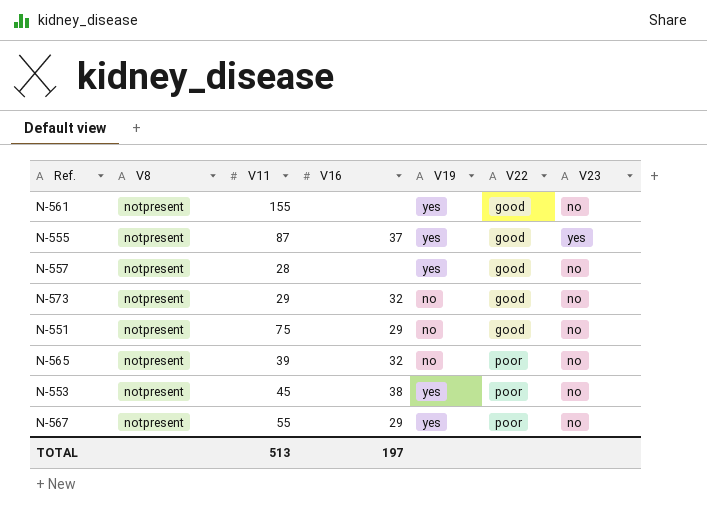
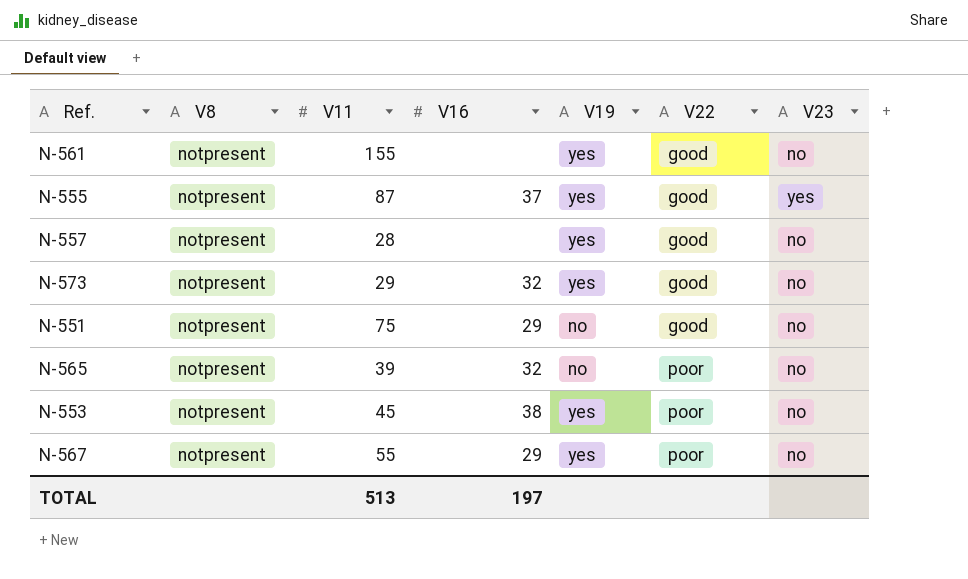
N-573 | V19: no -> yes

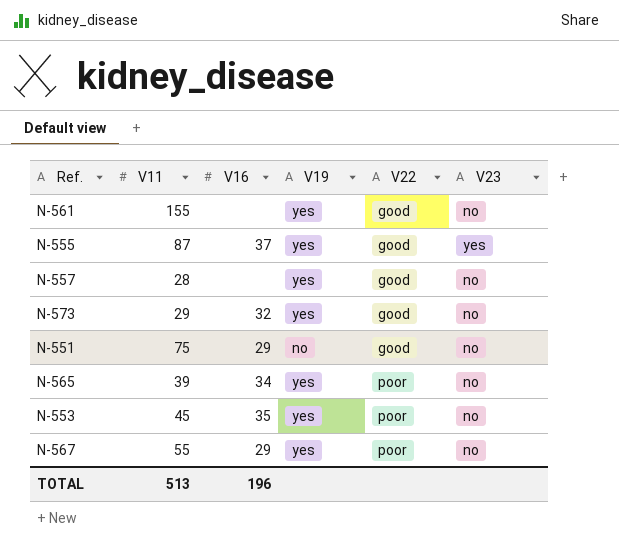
column V8 | position: 2 -> none
N-565 | V16: 32 -> 34
N-565 | V19: no -> yes
N-553 | V16: 38 -> 35
TOTAL | V16: 197 -> 196

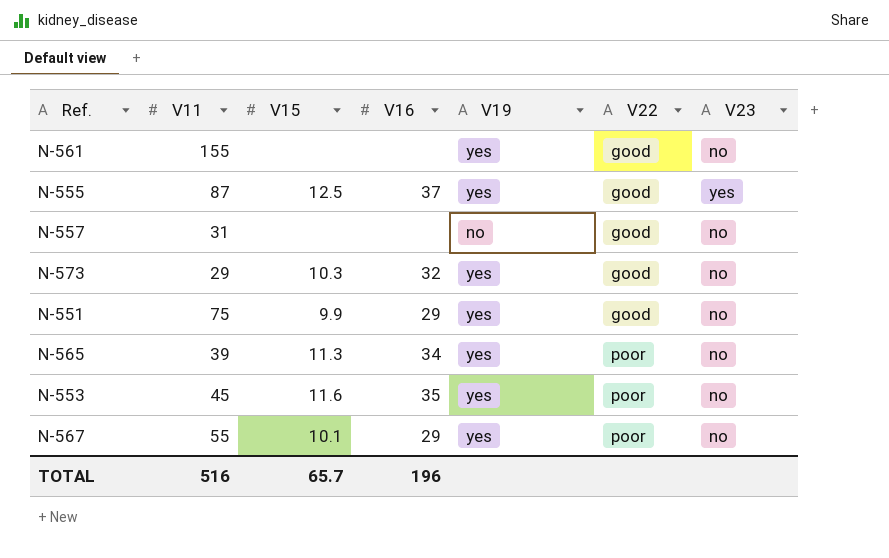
column V15 | position: none -> 3
N-557 | V11: 28 -> 31
N-557 | V19: yes -> no
N-551 | V19: no -> yes
TOTAL | V11: 513 -> 516

